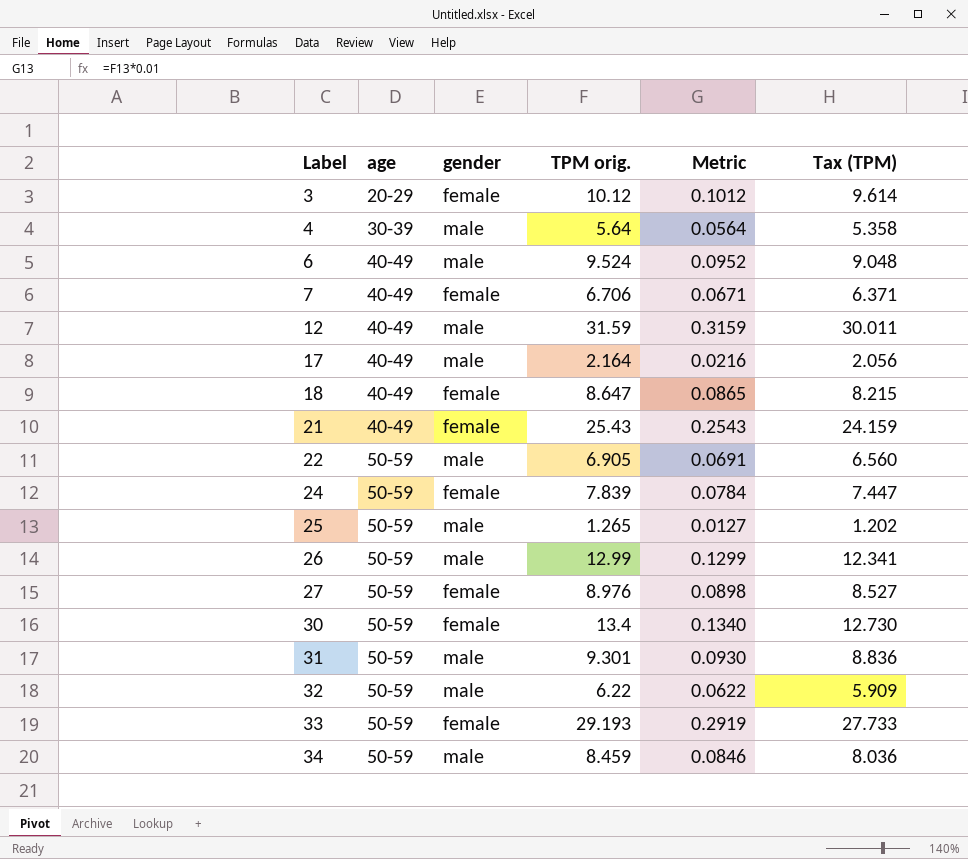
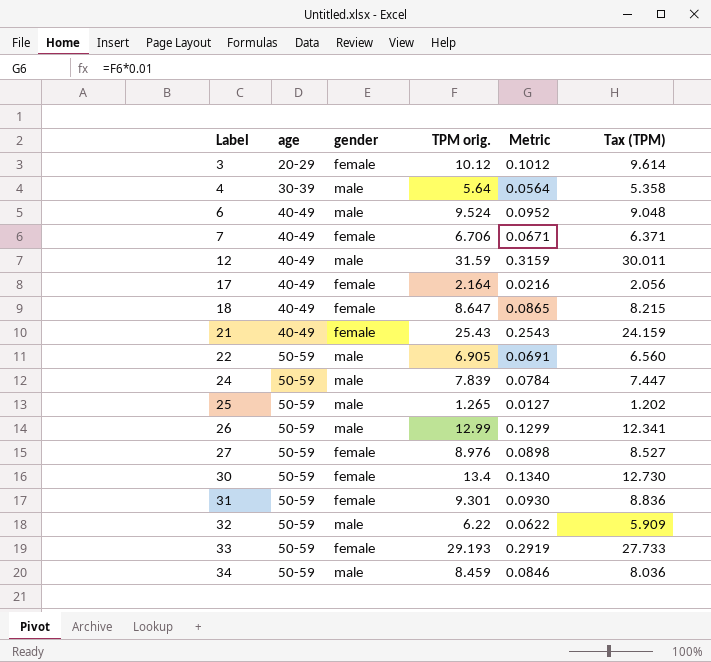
17 | gender: male -> female
24 | gender: female -> male
31 | gender: male -> female

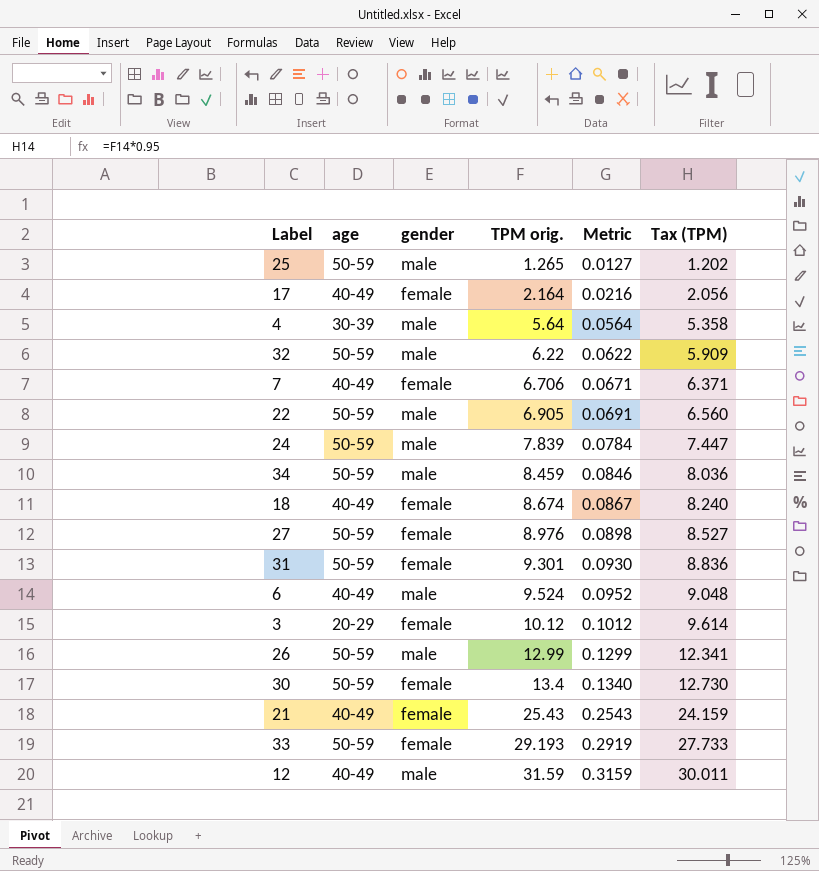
row order: Label ascending -> TPM orig. ascending
18 | TPM orig.: 8.647 -> 8.674
18 | Metric: 0.0865 -> 0.0867
18 | Tax (TPM): 8.215 -> 8.240

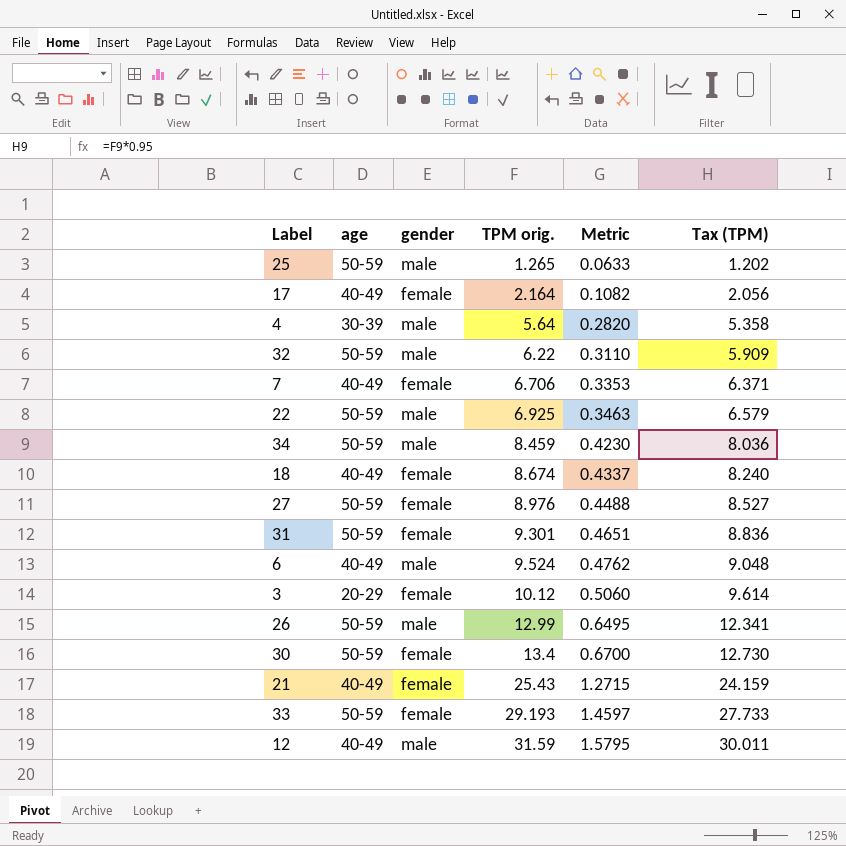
column Metric | formula: [TPM orig.] * 0.01 -> [TPM orig.] * 0.05
row 24: 50-59 | male | 7.839 | 0.0784 | 7.447 -> none
22 | TPM orig.: 6.905 -> 6.925
22 | Tax (TPM): 6.560 -> 6.579

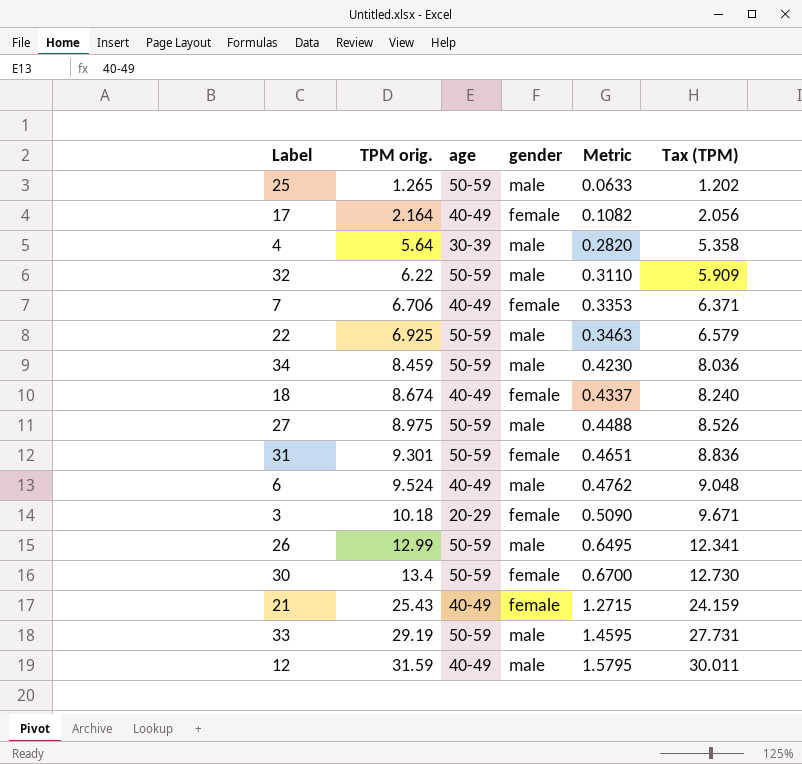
column TPM orig. | position: 4 -> 2
27 | TPM orig.: 8.976 -> 8.975
27 | gender: female -> male
27 | Tax (TPM): 8.527 -> 8.526
3 | TPM orig.: 10.12 -> 10.18
3 | Metric: 0.5060 -> 0.5090
3 | Tax (TPM): 9.614 -> 9.671
33 | TPM orig.: 29.193 -> 29.19
33 | gender: female -> male
33 | Metric: 1.4597 -> 1.4595
33 | Tax (TPM): 27.733 -> 27.731

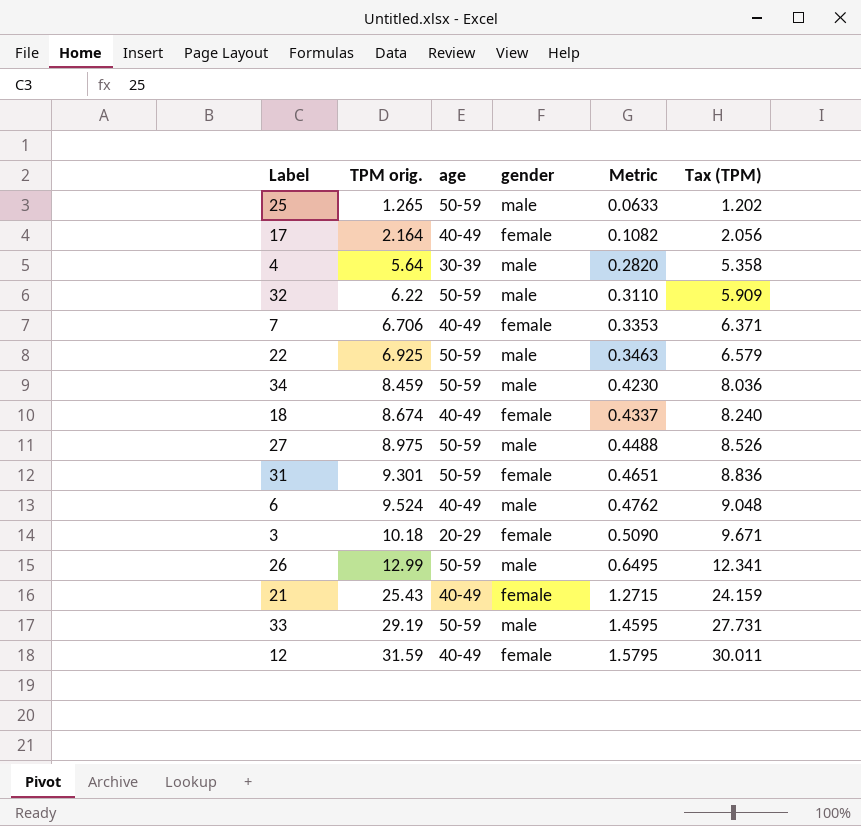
row 30: 13.4 | 50-59 | female | 0.6700 | 12.730 -> none
12 | gender: male -> female

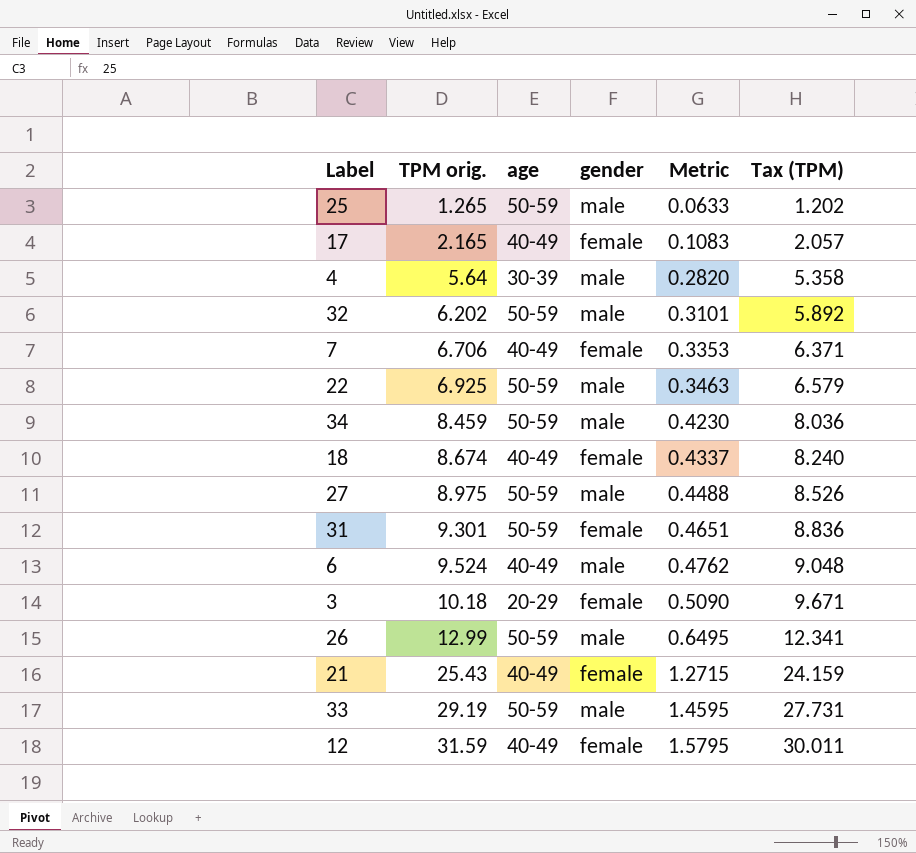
17 | TPM orig.: 2.164 -> 2.165
17 | Metric: 0.1082 -> 0.1083
17 | Tax (TPM): 2.056 -> 2.057
32 | TPM orig.: 6.22 -> 6.202
32 | Metric: 0.3110 -> 0.3101
32 | Tax (TPM): 5.909 -> 5.892

